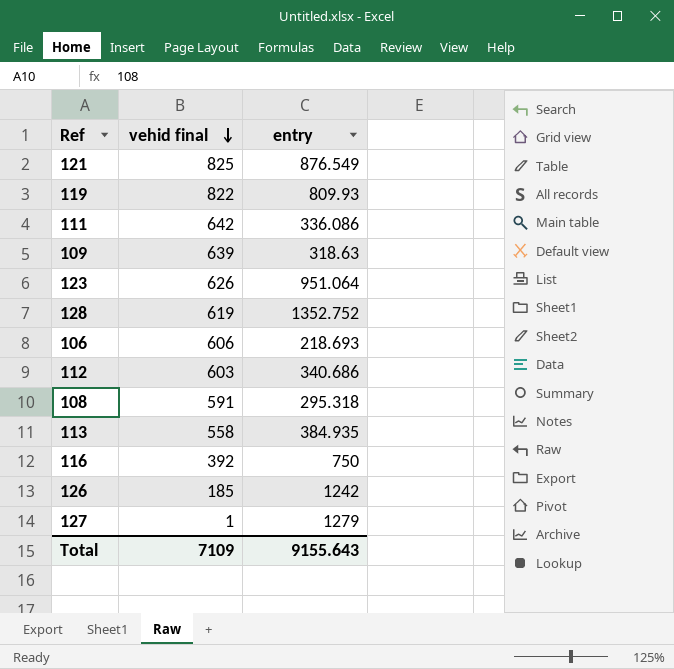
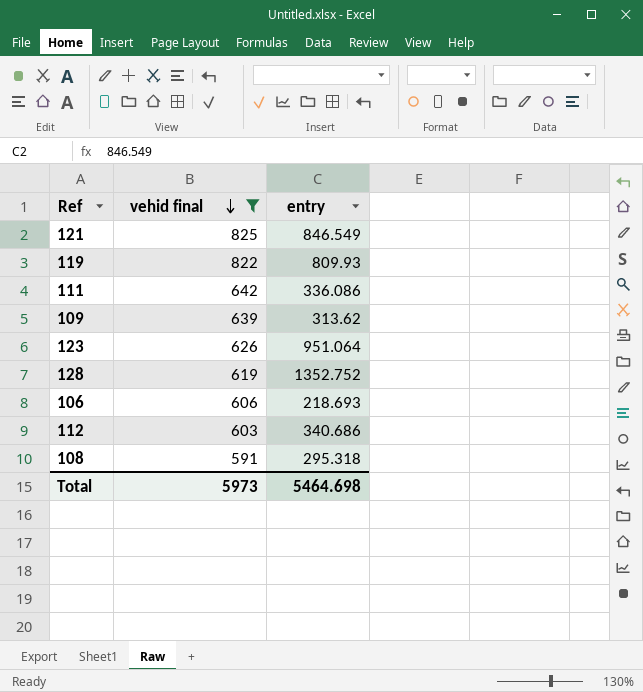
filter: none -> vehid final >= 591
121 | entry: 876.549 -> 846.549
109 | entry: 318.63 -> 313.62
Total | vehid final: 7109 -> 5973
Total | entry: 9155.643 -> 5464.698

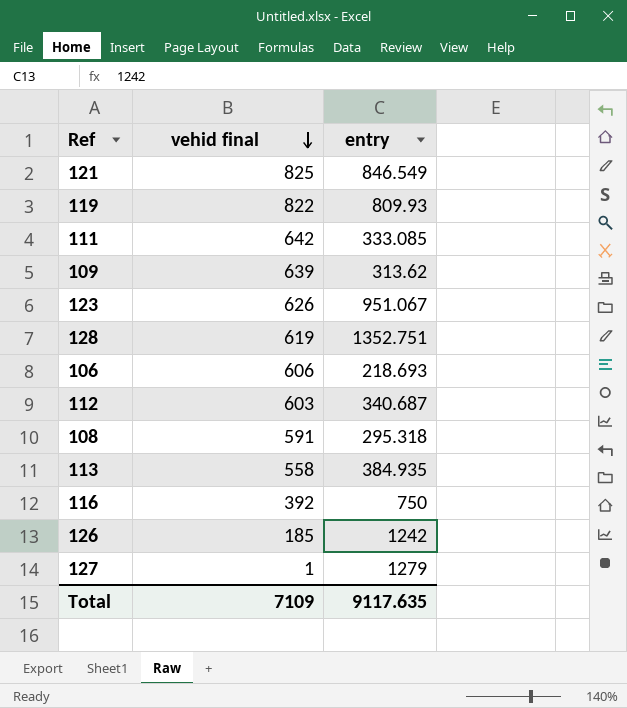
filter: vehid final >= 591 -> none
111 | entry: 336.086 -> 333.085
123 | entry: 951.064 -> 951.067
128 | entry: 1352.752 -> 1352.751
112 | entry: 340.686 -> 340.687
Total | vehid final: 5973 -> 7109
Total | entry: 5464.698 -> 9117.635

